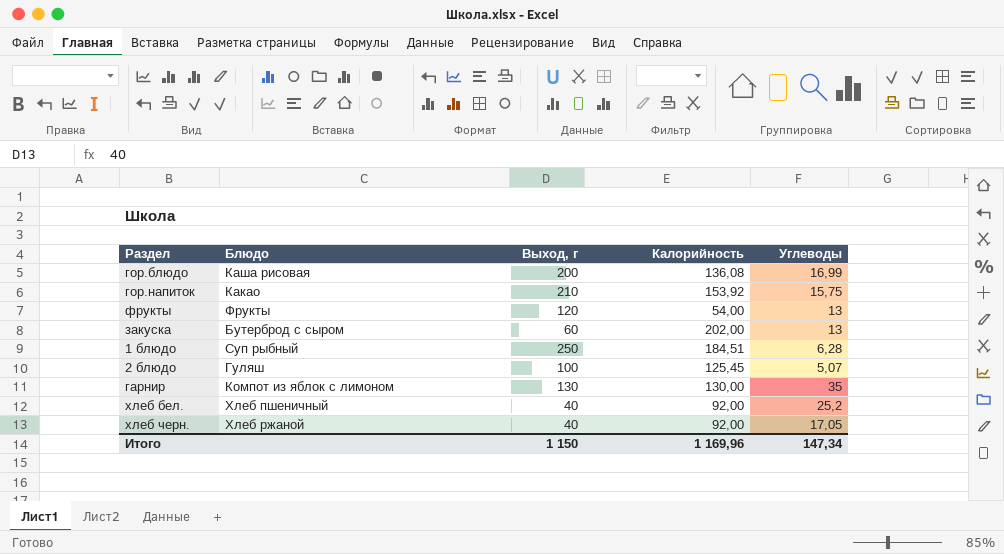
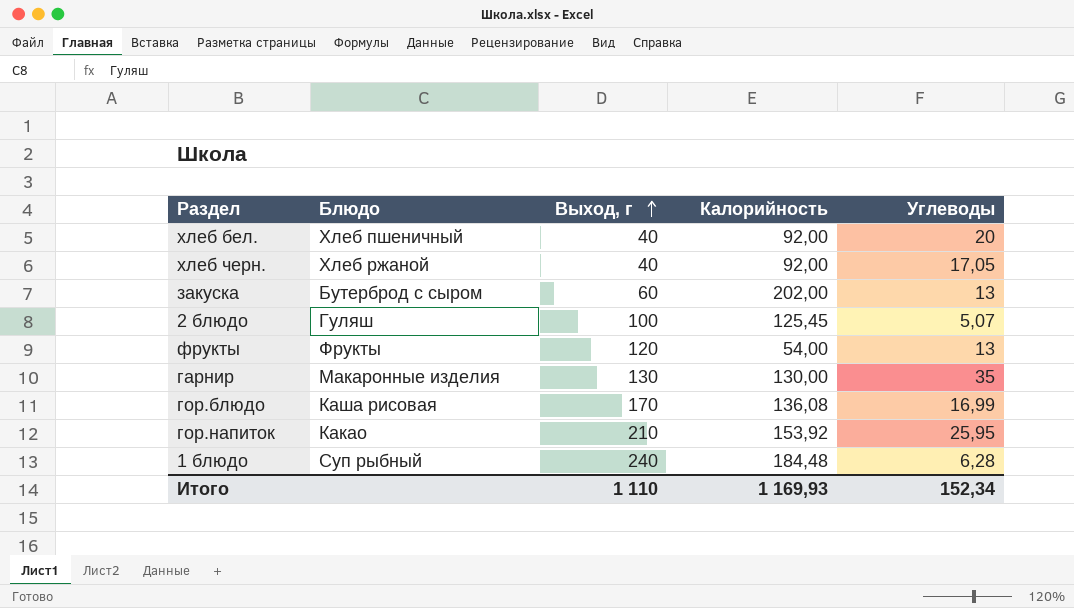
row order: none -> Выход, г ascending
хлеб бел. | Углеводы: 25,2 -> 20
гарнир | Блюдо: Компот из яблок с лимоном -> Макаронные изделия
гор.блюдо | Выход, г: 200 -> 170
гор.напиток | Углеводы: 15,75 -> 25,95
1 блюдо | Выход, г: 250 -> 240
1 блюдо | Калорийность: 184,51 -> 184,48
Итого | Выход, г: 1 150 -> 1 110
Итого | Калорийность: 1 169,96 -> 1 169,93
Итого | Углеводы: 147,34 -> 152,34

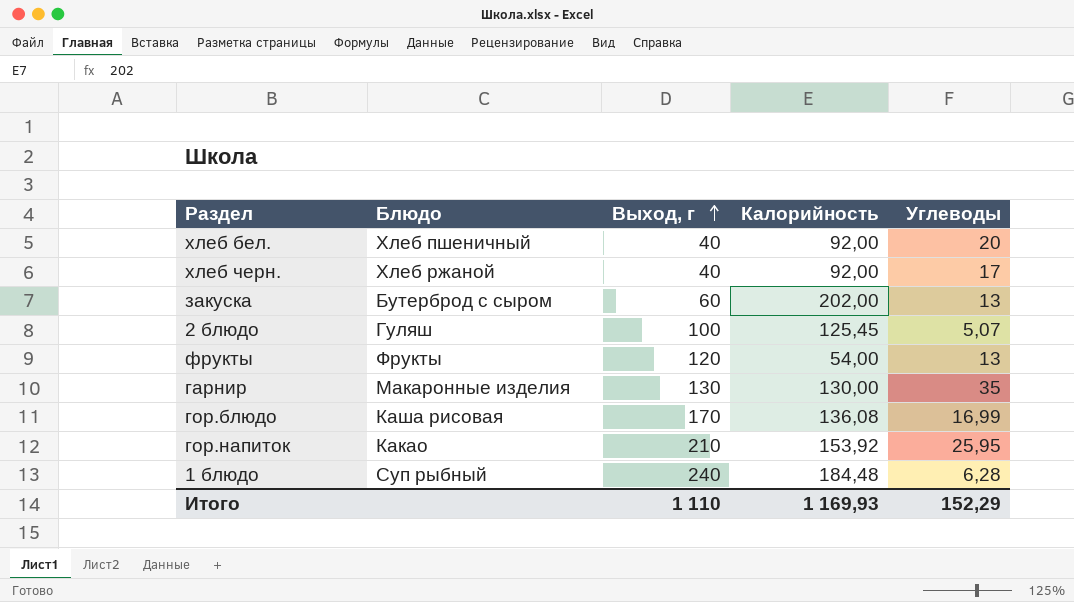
хлеб черн. | Углеводы: 17,05 -> 17
Итого | Углеводы: 152,34 -> 152,29

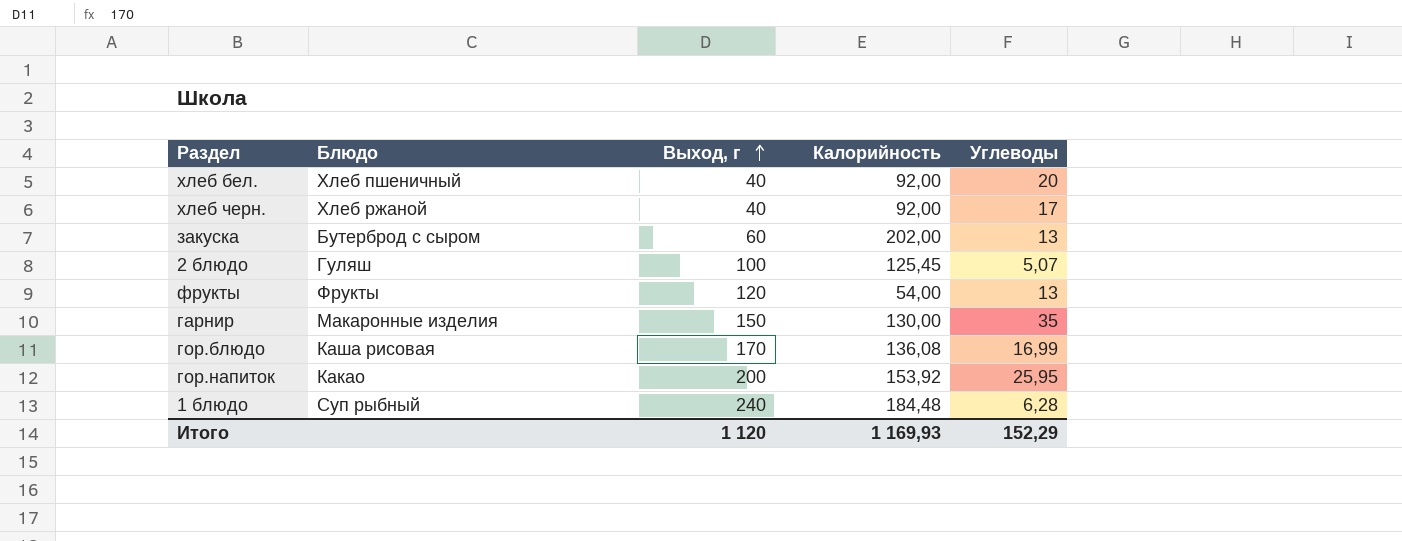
гарнир | Выход, г: 130 -> 150
гор.напиток | Выход, г: 210 -> 200
Итого | Выход, г: 1 110 -> 1 120

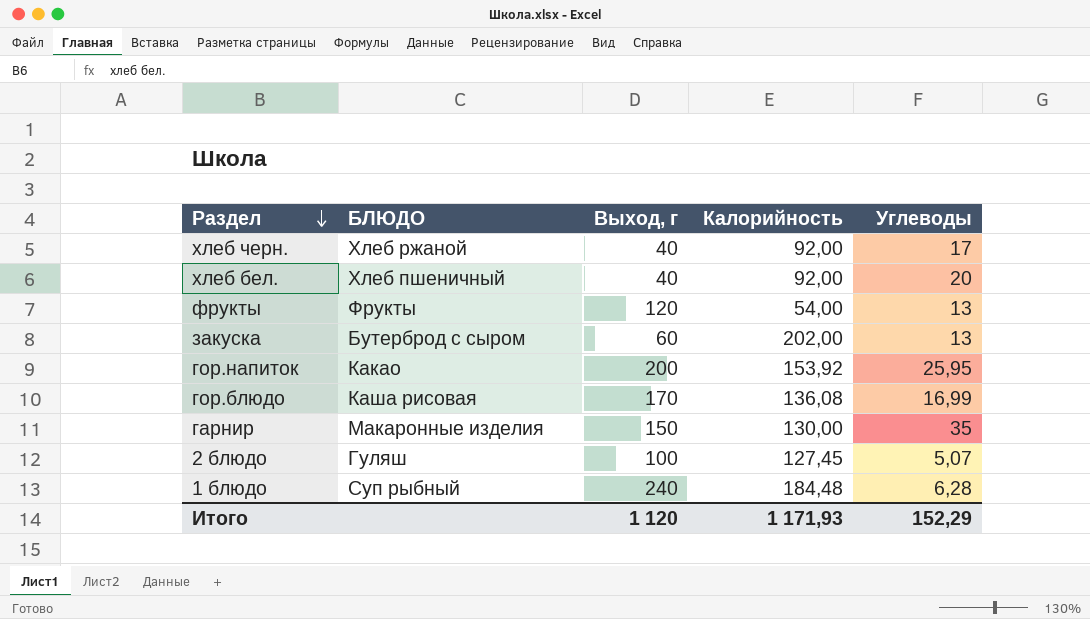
row order: Выход, г ascending -> Раздел descending
column name: Блюдо -> БЛЮДО
2 блюдо | Калорийность: 125,45 -> 127,45
Итого | Калорийность: 1 169,93 -> 1 171,93

